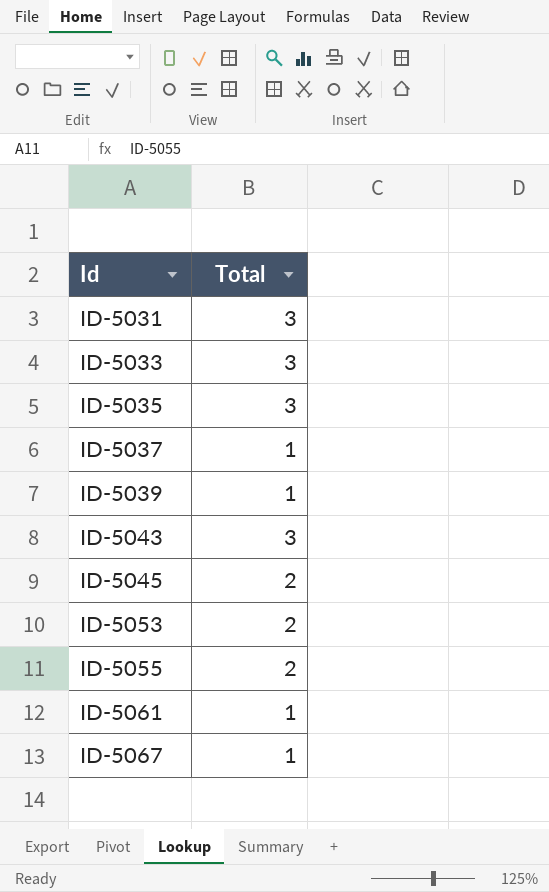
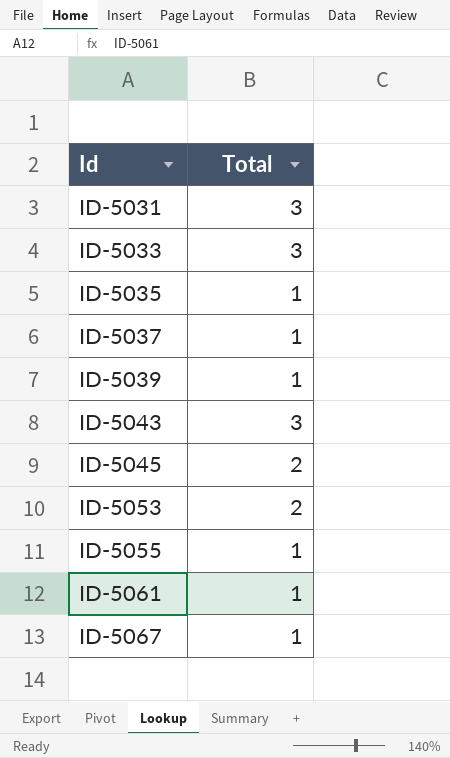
ID-5035 | Total: 3 -> 1
ID-5055 | Total: 2 -> 1

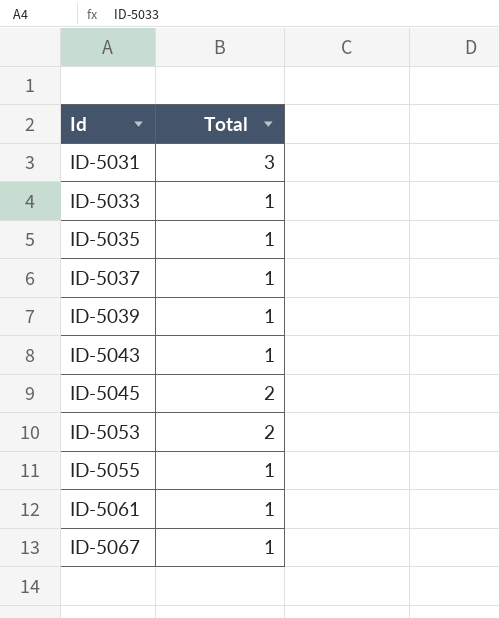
ID-5033 | Total: 3 -> 1
ID-5043 | Total: 3 -> 1

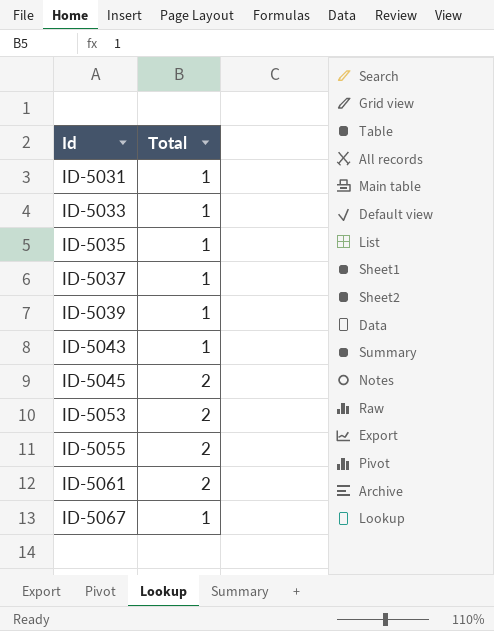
ID-5031 | Total: 3 -> 1
ID-5055 | Total: 1 -> 2
ID-5061 | Total: 1 -> 2

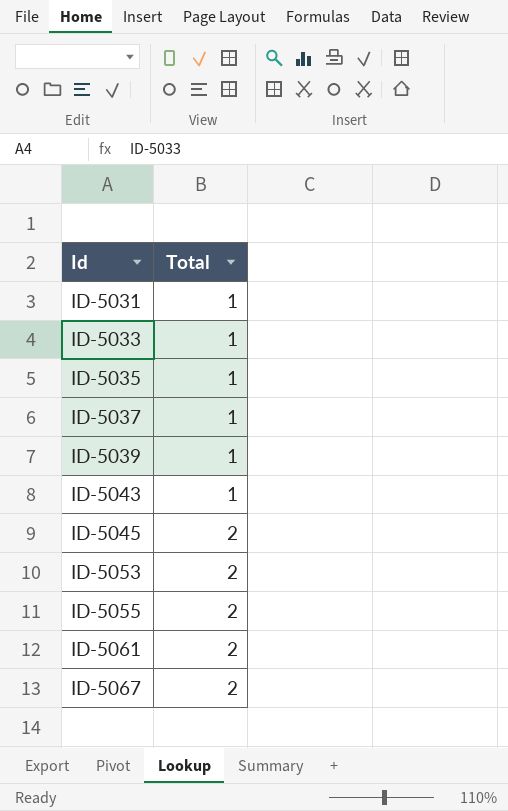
ID-5067 | Total: 1 -> 2

